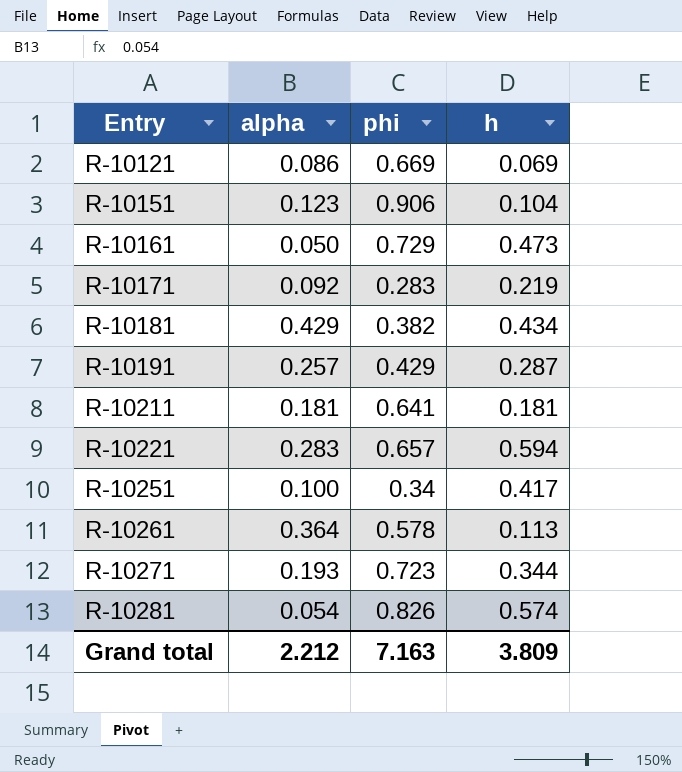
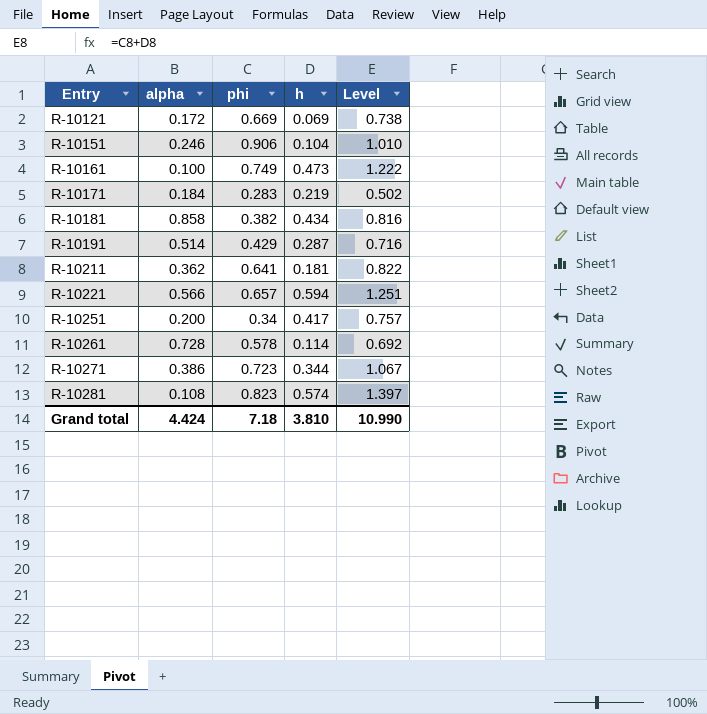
column Level | formula: none -> [phi] + [h]
R-10121 | alpha: 0.086 -> 0.172
R-10151 | alpha: 0.123 -> 0.246
R-10161 | alpha: 0.050 -> 0.100
R-10161 | phi: 0.729 -> 0.749
R-10171 | alpha: 0.092 -> 0.184
R-10181 | alpha: 0.429 -> 0.858
R-10191 | alpha: 0.257 -> 0.514
R-10211 | alpha: 0.181 -> 0.362
R-10221 | alpha: 0.283 -> 0.566
R-10251 | alpha: 0.100 -> 0.200
R-10261 | alpha: 0.364 -> 0.728
R-10261 | h: 0.113 -> 0.114
R-10271 | alpha: 0.193 -> 0.386
R-10281 | alpha: 0.054 -> 0.108
R-10281 | phi: 0.826 -> 0.823
Grand total | alpha: 2.212 -> 4.424
Grand total | phi: 7.163 -> 7.18
Grand total | h: 3.809 -> 3.810

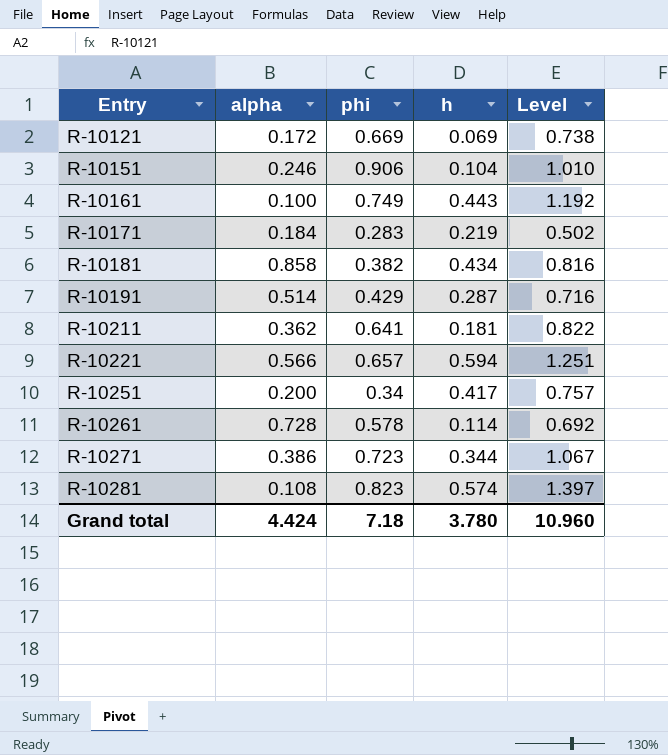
R-10161 | h: 0.473 -> 0.443
R-10161 | Level: 1.222 -> 1.192
Grand total | h: 3.810 -> 3.780
Grand total | Level: 10.990 -> 10.960

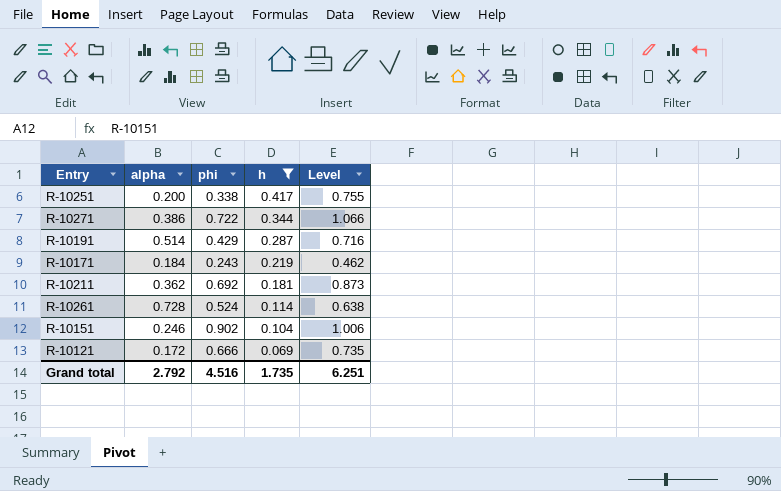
filter: none -> h <= 0.417
row order: Entry ascending -> h descending
R-10251 | phi: 0.34 -> 0.338
R-10251 | Level: 0.757 -> 0.755
R-10271 | phi: 0.723 -> 0.722
R-10271 | Level: 1.067 -> 1.066
R-10171 | phi: 0.283 -> 0.243
R-10171 | Level: 0.502 -> 0.462
R-10211 | phi: 0.641 -> 0.692
R-10211 | Level: 0.822 -> 0.873
R-10261 | phi: 0.578 -> 0.524
R-10261 | Level: 0.692 -> 0.638
R-10151 | phi: 0.906 -> 0.902
R-10151 | Level: 1.010 -> 1.006
R-10121 | phi: 0.669 -> 0.666
R-10121 | Level: 0.738 -> 0.735
Grand total | alpha: 4.424 -> 2.792
Grand total | phi: 7.18 -> 4.516
Grand total | h: 3.780 -> 1.735
Grand total | Level: 10.960 -> 6.251

